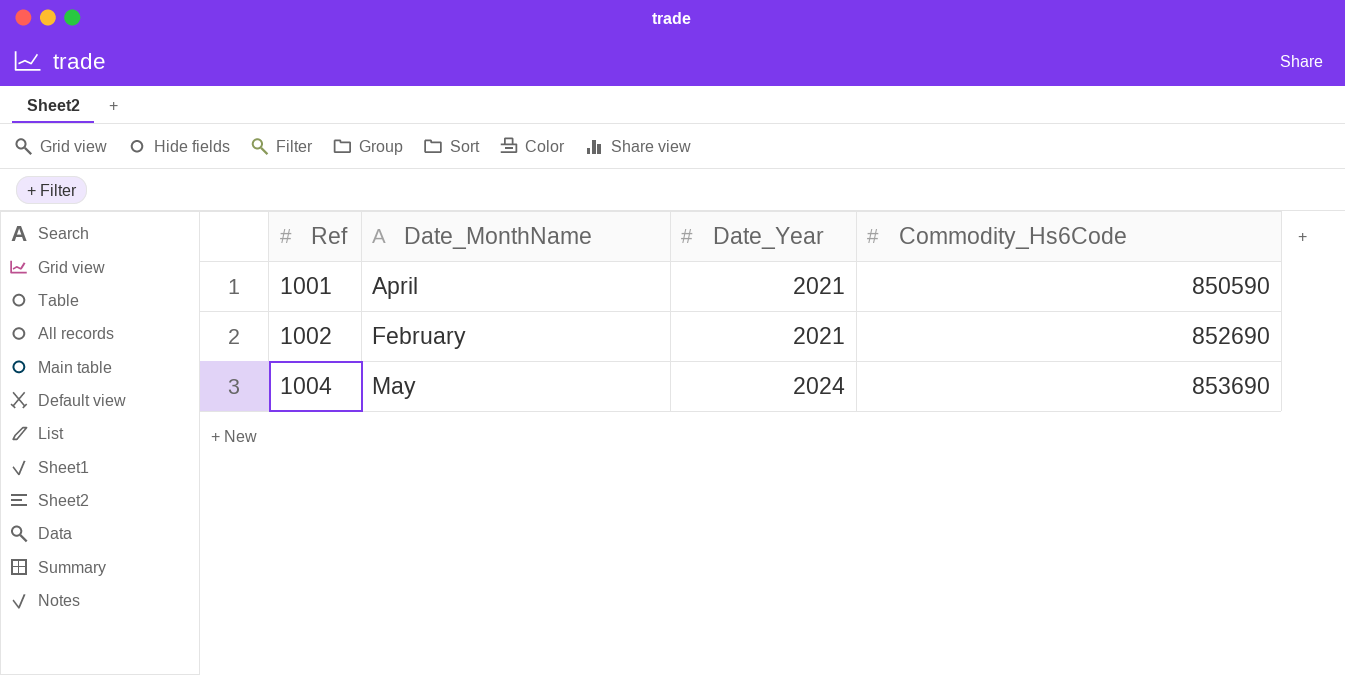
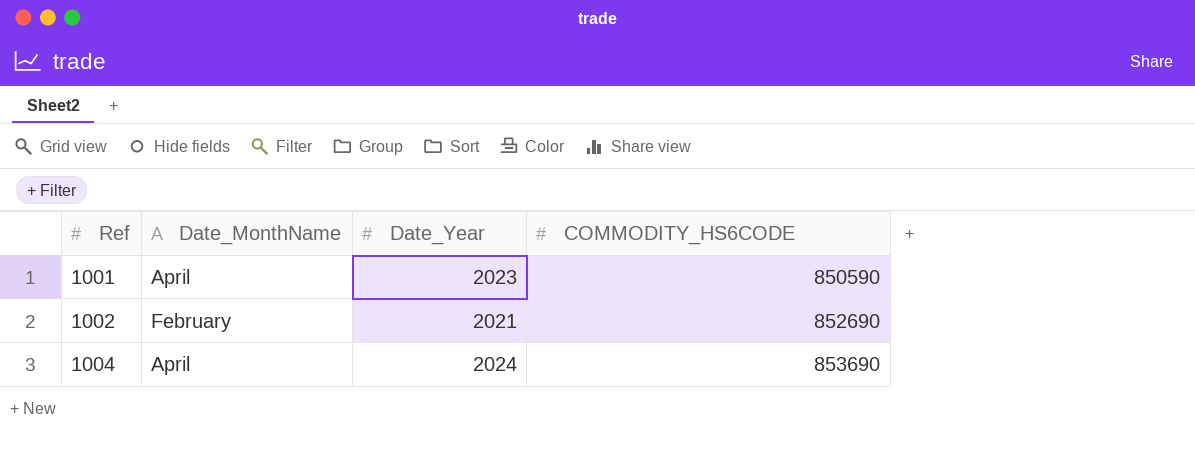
column name: Commodity_Hs6Code -> COMMODITY_HS6CODE
1001 | Date_Year: 2021 -> 2023
1004 | Date_MonthName: May -> April

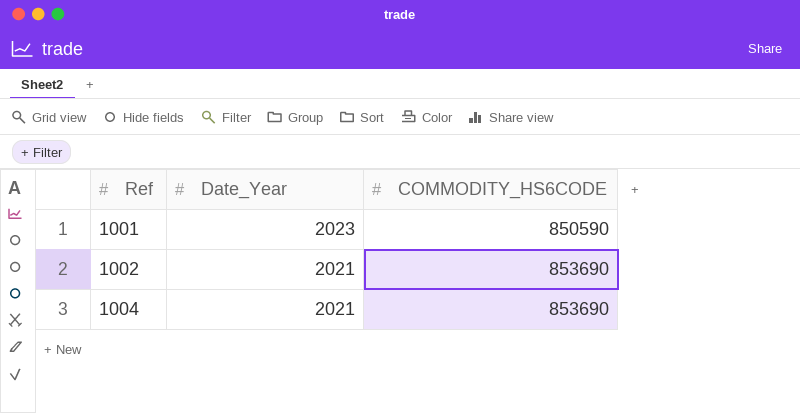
column Date_MonthName | position: 2 -> none
1002 | COMMODITY_HS6CODE: 852690 -> 853690
1004 | Date_Year: 2024 -> 2021

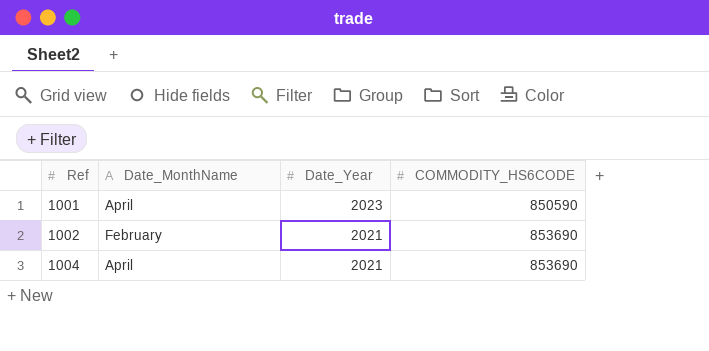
column Date_MonthName | position: none -> 2

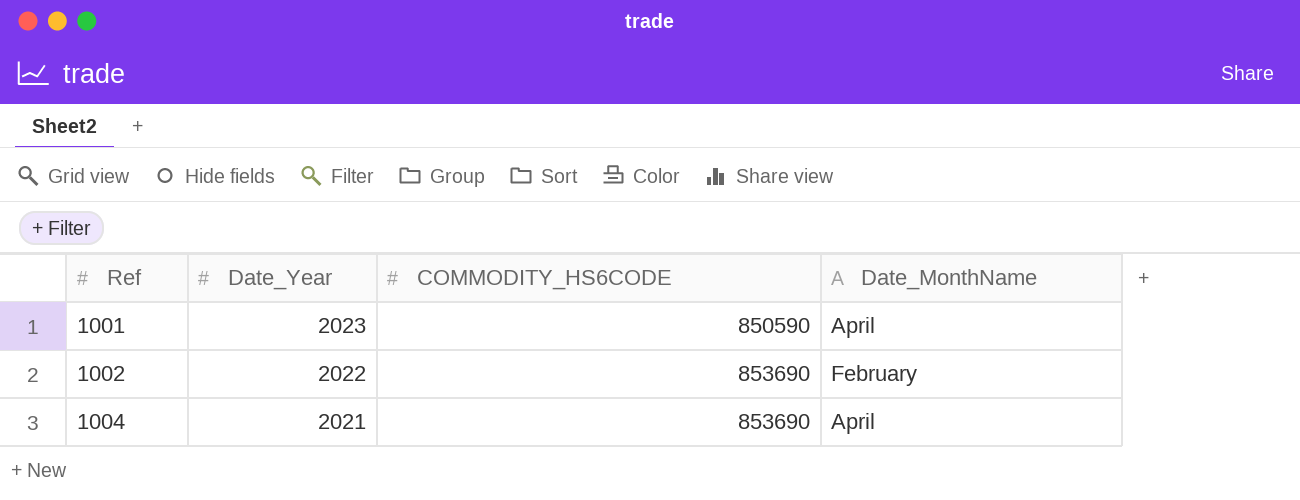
column Date_MonthName | position: 2 -> 4
1002 | Date_Year: 2021 -> 2022

